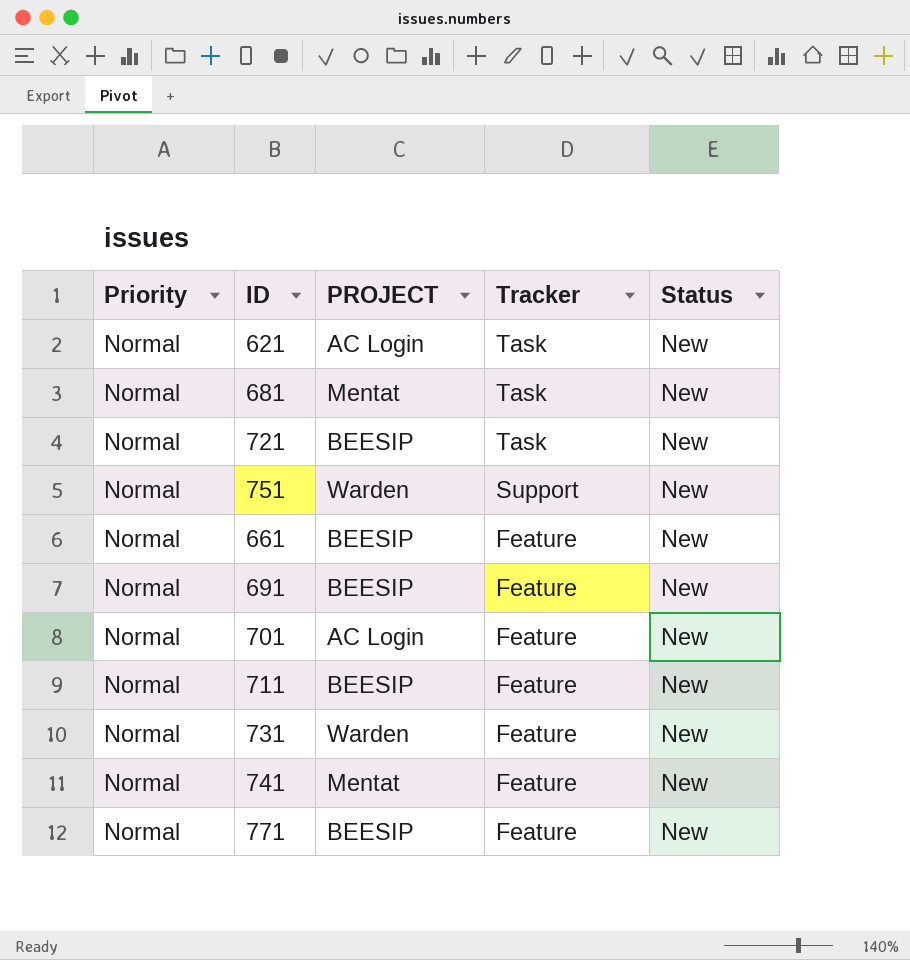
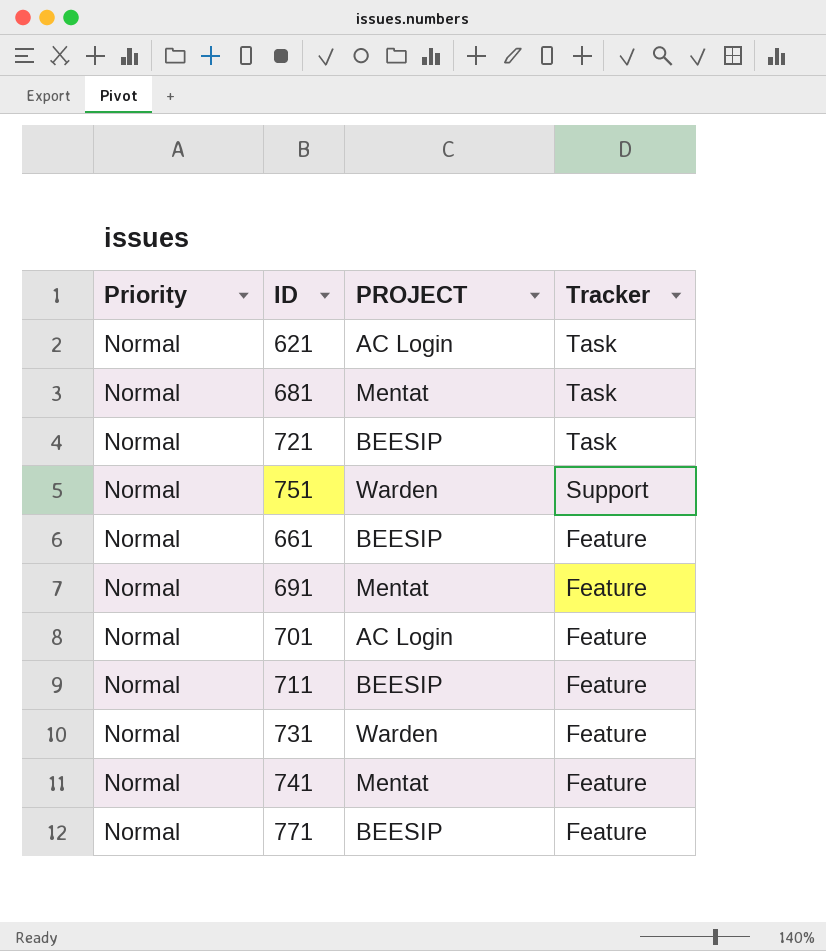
column Status | position: 5 -> none
691 | PROJECT: BEESIP -> Mentat

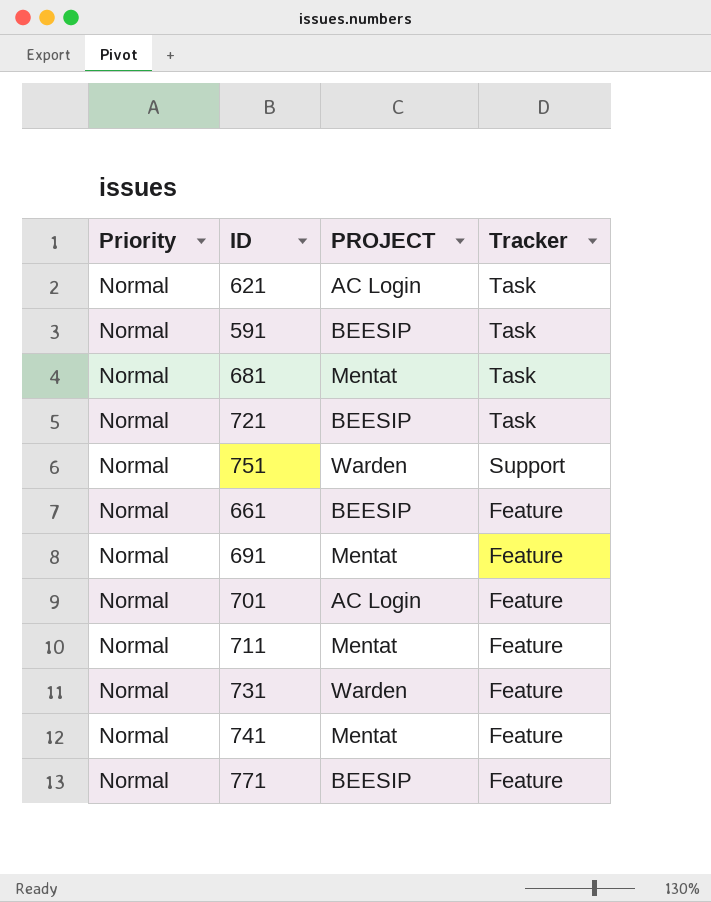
row 591: none -> Normal | BEESIP | Task
711 | PROJECT: BEESIP -> Mentat

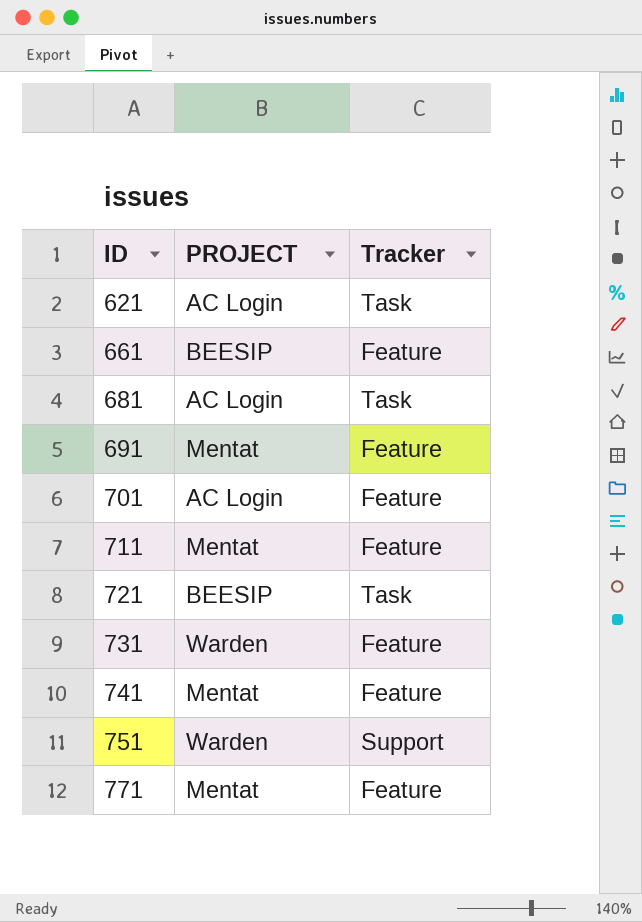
row order: Tracker descending -> ID ascending
column Priority | position: 1 -> none
row 591: Normal | BEESIP | Task -> none
681 | PROJECT: Mentat -> AC Login
771 | PROJECT: BEESIP -> Mentat

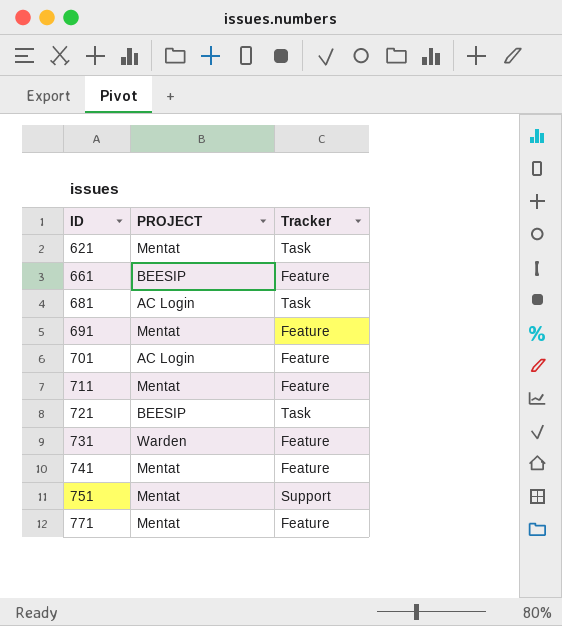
621 | PROJECT: AC Login -> Mentat
751 | PROJECT: Warden -> Mentat

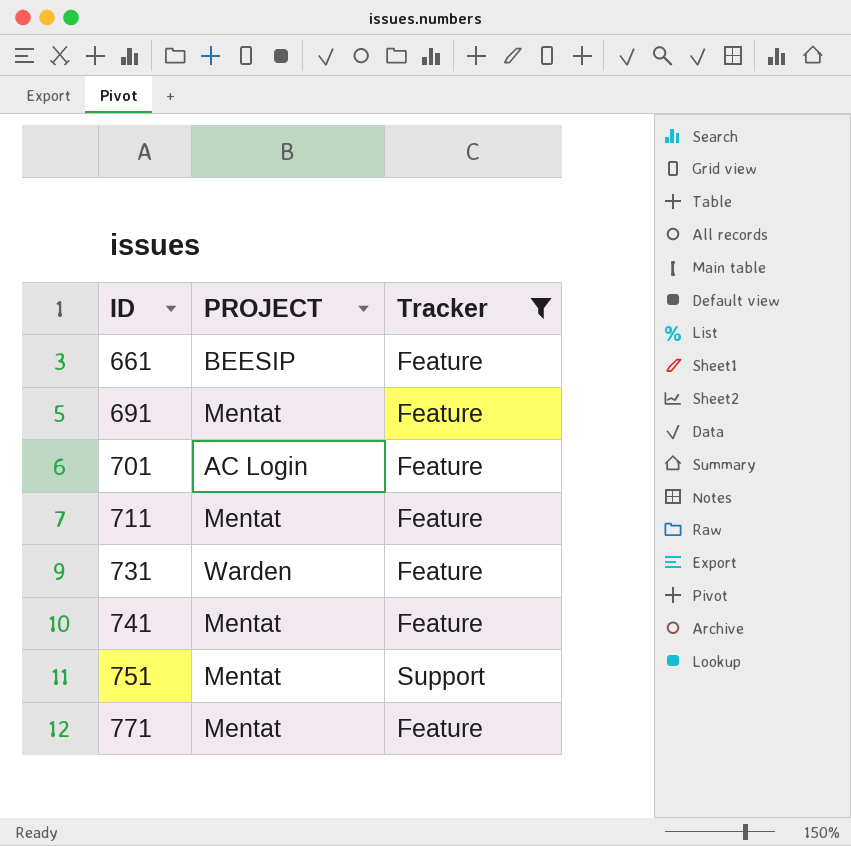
filter: none -> Tracker != Task

